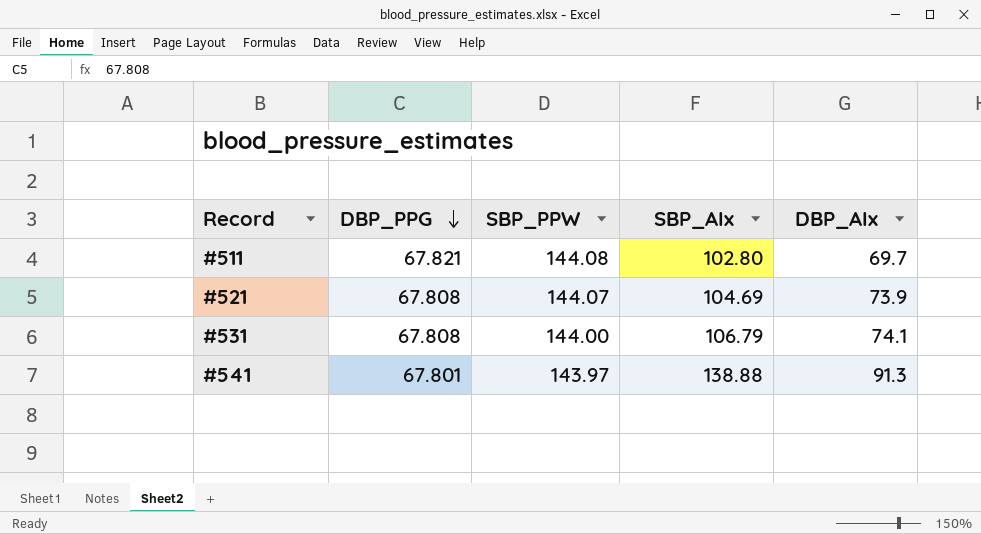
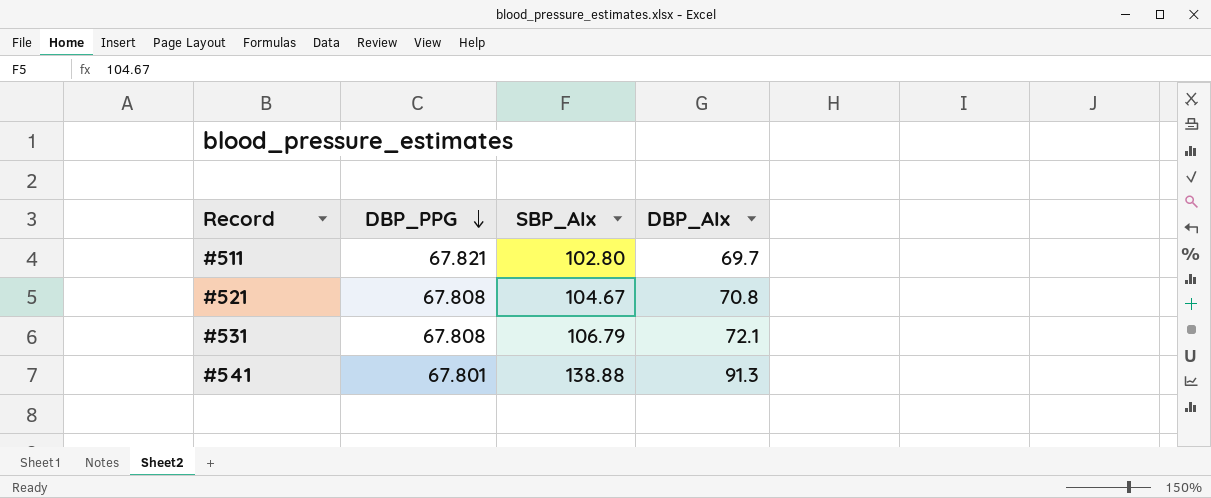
column SBP_PPW | position: 3 -> none
#521 | SBP_AIx: 104.69 -> 104.67
#521 | DBP_AIx: 73.9 -> 70.8
#531 | DBP_AIx: 74.1 -> 72.1

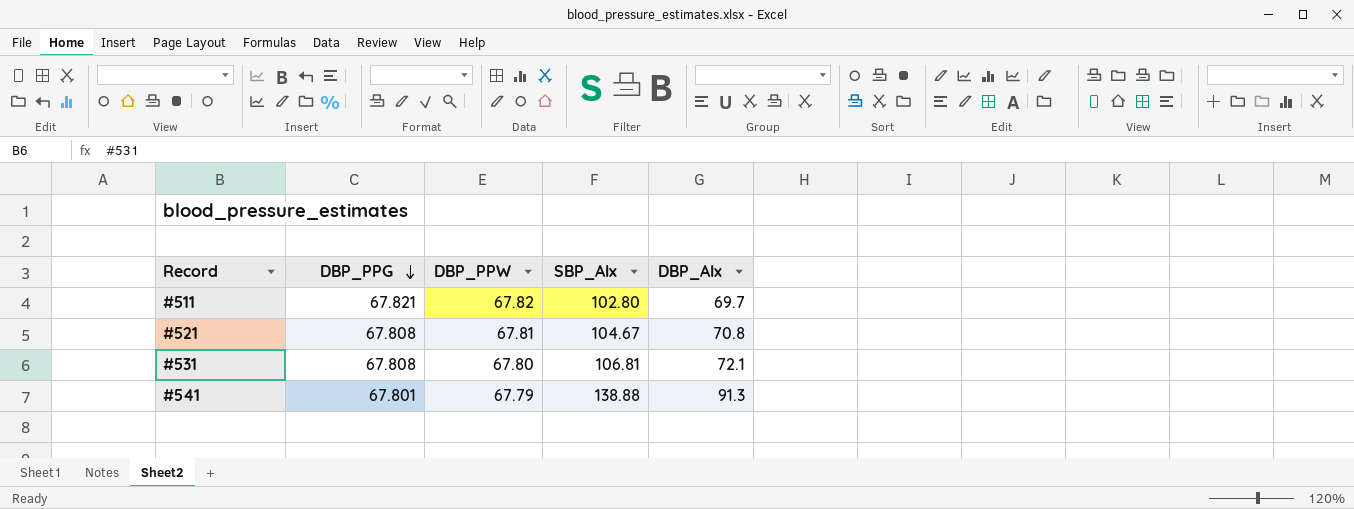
column DBP_PPW | position: none -> 3
#531 | SBP_AIx: 106.79 -> 106.81

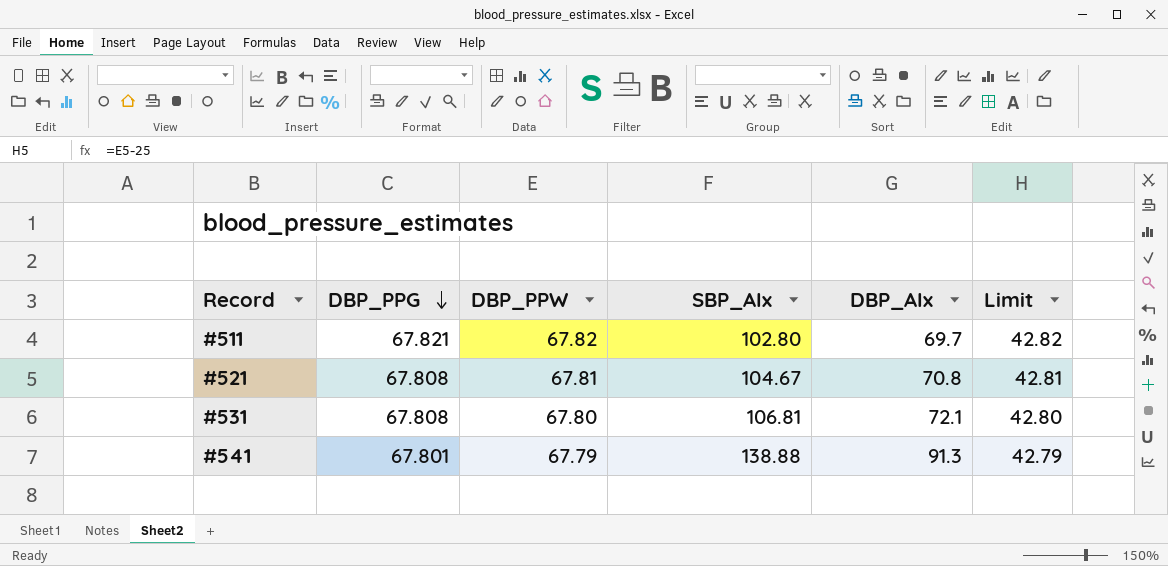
column Limit | formula: none -> [DBP_PPW] - 25

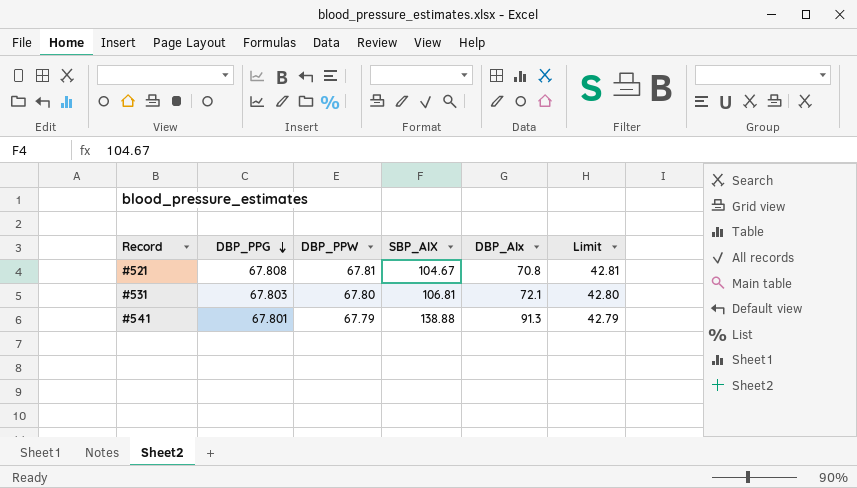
column name: SBP_AIx -> SBP_AIX
row #511: 67.821 | 67.82 | 102.80 | 69.7 | 42.82 -> none
#531 | DBP_PPG: 67.808 -> 67.803

